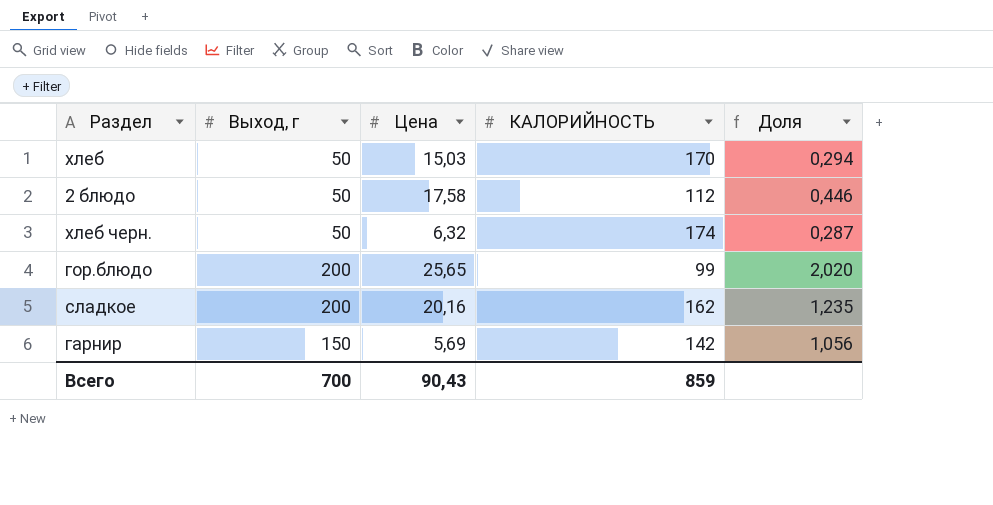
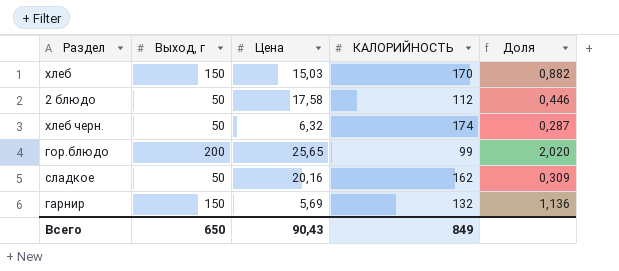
хлеб | Выход, г: 50 -> 150
хлеб | Доля: 0,294 -> 0,882
сладкое | Выход, г: 200 -> 50
сладкое | Доля: 1,235 -> 0,309
гарнир | КАЛОРИЙНОСТЬ: 142 -> 132
гарнир | Доля: 1,056 -> 1,136
Всего | Выход, г: 700 -> 650
Всего | КАЛОРИЙНОСТЬ: 859 -> 849

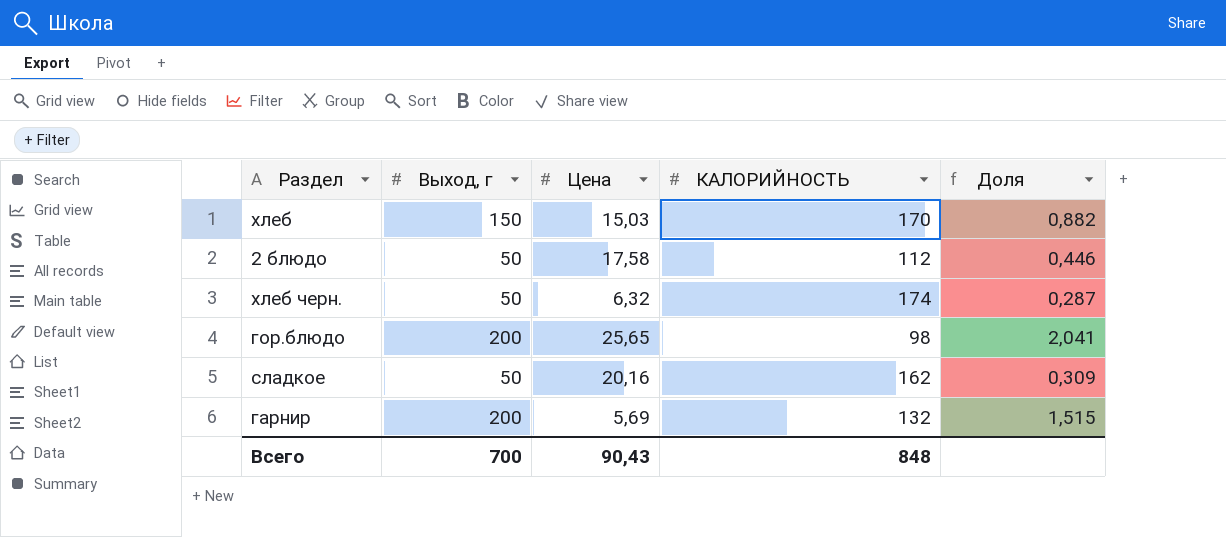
гор.блюдо | КАЛОРИЙНОСТЬ: 99 -> 98
гор.блюдо | Доля: 2,020 -> 2,041
гарнир | Выход, г: 150 -> 200
гарнир | Доля: 1,136 -> 1,515
Всего | Выход, г: 650 -> 700
Всего | КАЛОРИЙНОСТЬ: 849 -> 848

